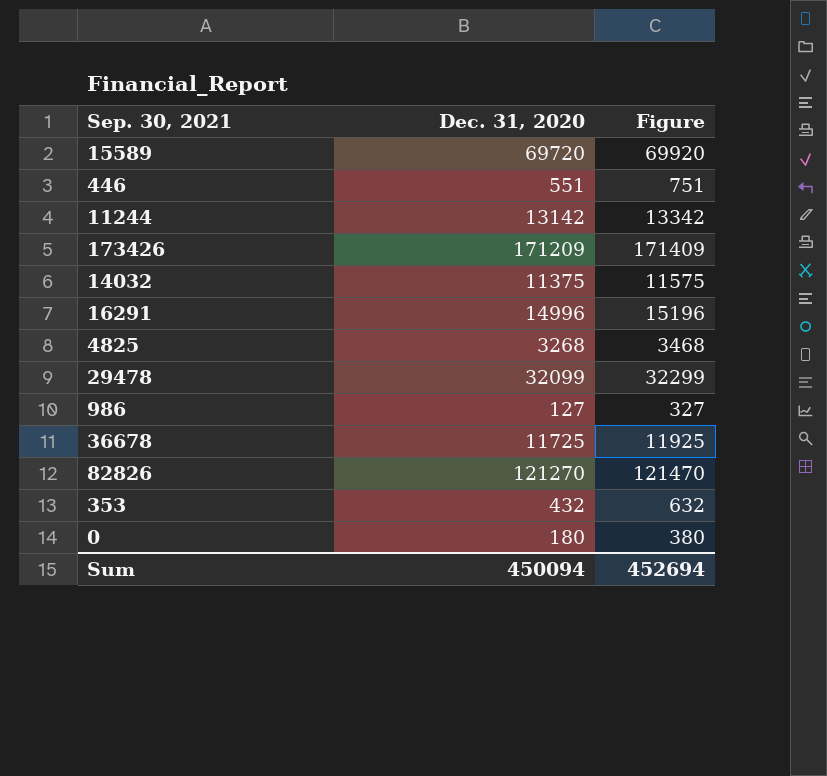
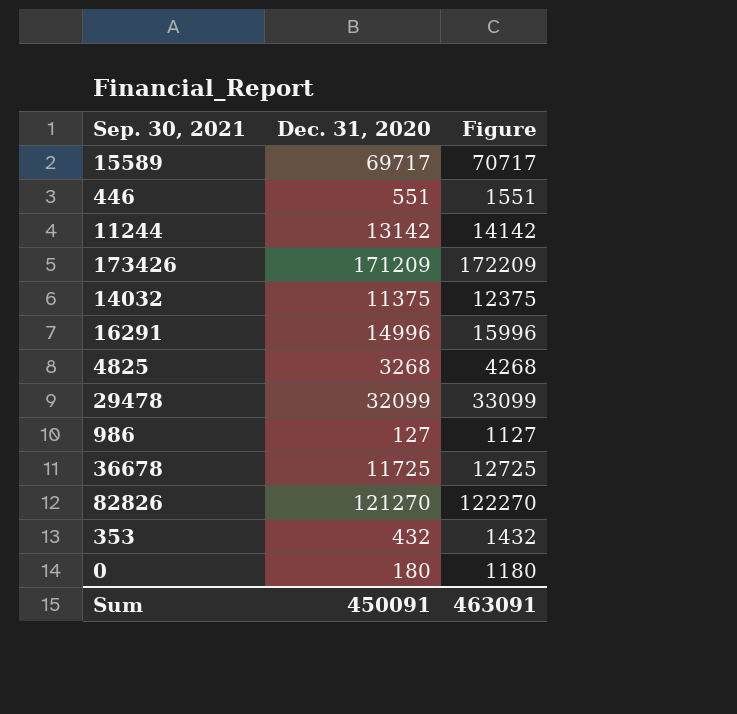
column Figure | formula: [Dec. 31, 2020] + 200 -> [Dec. 31, 2020] + 1000
15589 | Dec. 31, 2020: 69720 -> 69717
Sum | Dec. 31, 2020: 450094 -> 450091
Sum | Figure: 452694 -> 463091

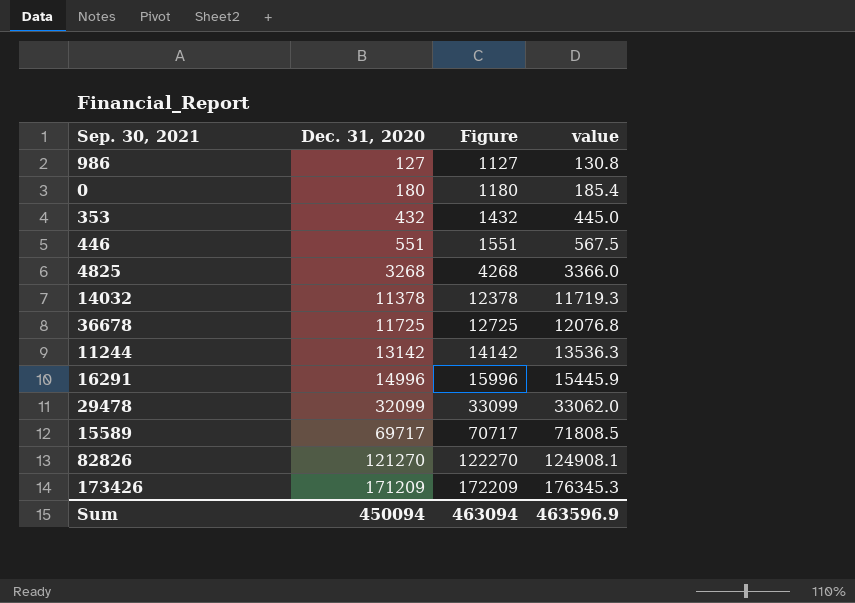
row order: none -> Dec. 31, 2020 ascending
column value | formula: none -> [Dec. 31, 2020] * 1.03
14032 | Dec. 31, 2020: 11375 -> 11378
14032 | Figure: 12375 -> 12378
Sum | Dec. 31, 2020: 450091 -> 450094
Sum | Figure: 463091 -> 463094

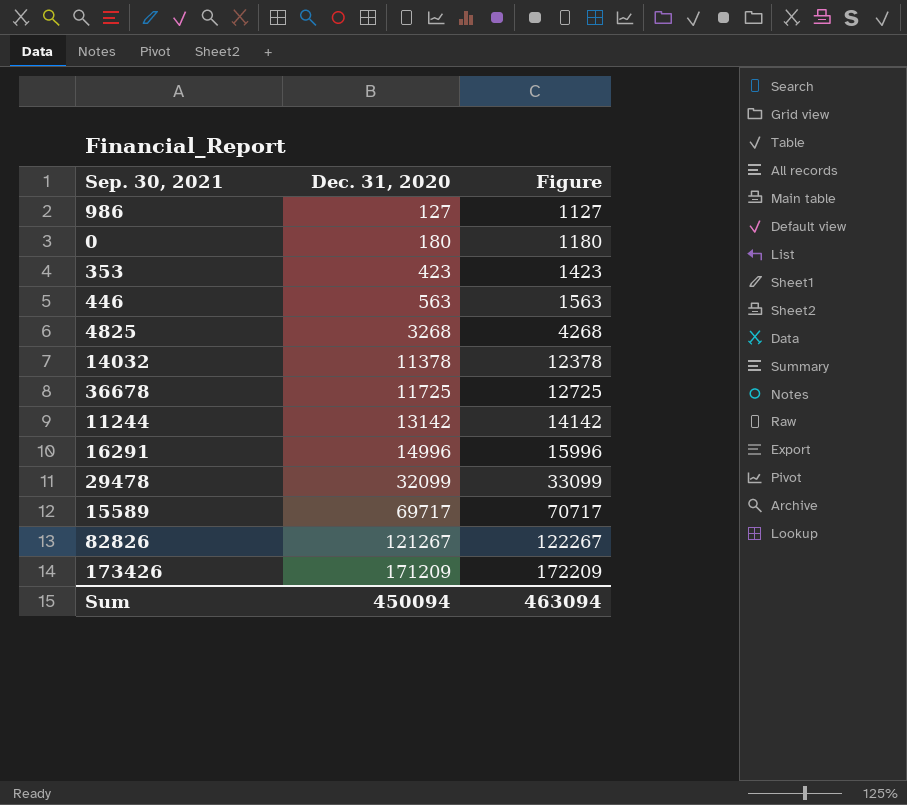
column value | formula: [Dec. 31, 2020] * 1.03 -> none
353 | Dec. 31, 2020: 432 -> 423
353 | Figure: 1432 -> 1423
446 | Dec. 31, 2020: 551 -> 563
446 | Figure: 1551 -> 1563
82826 | Dec. 31, 2020: 121270 -> 121267
82826 | Figure: 122270 -> 122267

